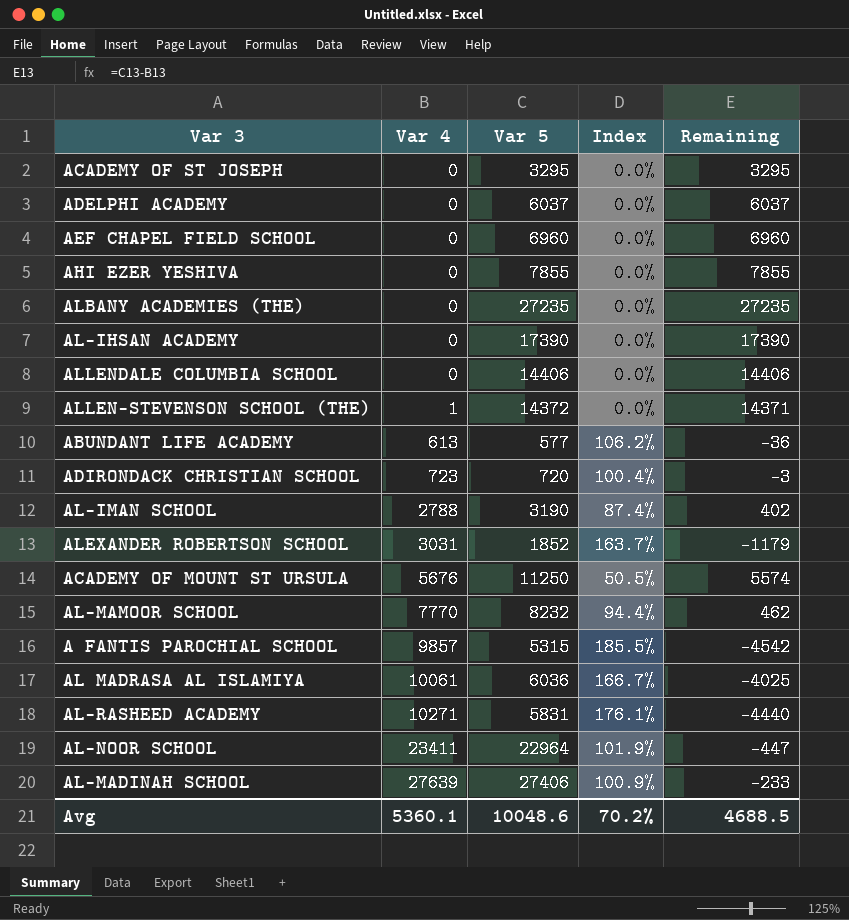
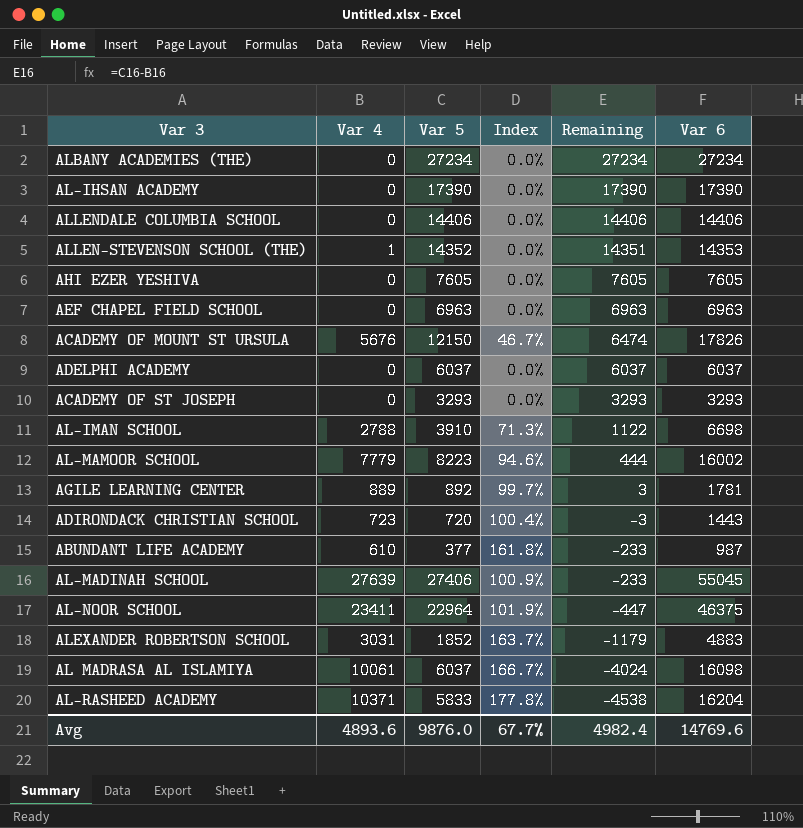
row order: Var 4 ascending -> Remaining descending
column Var 6 | formula: none -> [Var 4] + [Var 5]
row A FANTIS PAROCHIAL SCHOOL: 9857 | 5315 | 185.5% | -4542 -> none
ALBANY ACADEMIES (THE) | Var 5: 27235 -> 27234
ALBANY ACADEMIES (THE) | Remaining: 27235 -> 27234
ALLEN-STEVENSON SCHOOL (THE) | Var 5: 14372 -> 14352
ALLEN-STEVENSON SCHOOL (THE) | Remaining: 14371 -> 14351
AHI EZER YESHIVA | Var 5: 7855 -> 7605
AHI EZER YESHIVA | Remaining: 7855 -> 7605
AEF CHAPEL FIELD SCHOOL | Var 5: 6960 -> 6963
AEF CHAPEL FIELD SCHOOL | Remaining: 6960 -> 6963
ACADEMY OF MOUNT ST URSULA | Var 5: 11250 -> 12150
ACADEMY OF MOUNT ST URSULA | Index: 50.5% -> 46.7%
ACADEMY OF MOUNT ST URSULA | Remaining: 5574 -> 6474
ACADEMY OF ST JOSEPH | Var 5: 3295 -> 3293
ACADEMY OF ST JOSEPH | Remaining: 3295 -> 3293
AL-IMAN SCHOOL | Var 5: 3190 -> 3910
AL-IMAN SCHOOL | Index: 87.4% -> 71.3%
AL-IMAN SCHOOL | Remaining: 402 -> 1122
AL-MAMOOR SCHOOL | Var 4: 7770 -> 7779
AL-MAMOOR SCHOOL | Var 5: 8232 -> 8223
AL-MAMOOR SCHOOL | Index: 94.4% -> 94.6%
AL-MAMOOR SCHOOL | Remaining: 462 -> 444
row AGILE LEARNING CENTER: none -> 889 | 892 | 99.7% | 3 | 1781
ABUNDANT LIFE ACADEMY | Var 4: 613 -> 610
ABUNDANT LIFE ACADEMY | Var 5: 577 -> 377
ABUNDANT LIFE ACADEMY | Index: 106.2% -> 161.8%
ABUNDANT LIFE ACADEMY | Remaining: -36 -> -233
AL MADRASA AL ISLAMIYA | Var 5: 6036 -> 6037
AL MADRASA AL ISLAMIYA | Remaining: -4025 -> -4024
AL-RASHEED ACADEMY | Var 4: 10271 -> 10371
AL-RASHEED ACADEMY | Var 5: 5831 -> 5833
AL-RASHEED ACADEMY | Index: 176.1% -> 177.8%
AL-RASHEED ACADEMY | Remaining: -4440 -> -4538
Avg | Var 4: 5360.1 -> 4893.6
Avg | Var 5: 10048.6 -> 9876.0
Avg | Index: 70.2% -> 67.7%
Avg | Remaining: 4688.5 -> 4982.4

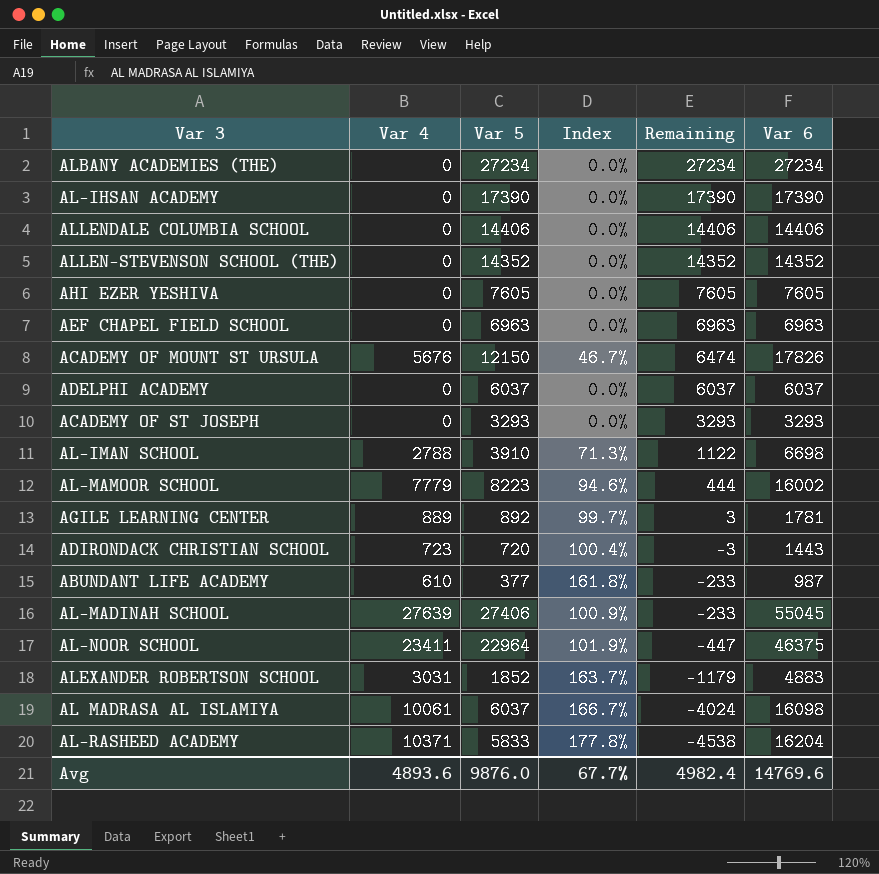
ALLEN-STEVENSON SCHOOL (THE) | Var 4: 1 -> 0
ALLEN-STEVENSON SCHOOL (THE) | Remaining: 14351 -> 14352
ALLEN-STEVENSON SCHOOL (THE) | Var 6: 14353 -> 14352

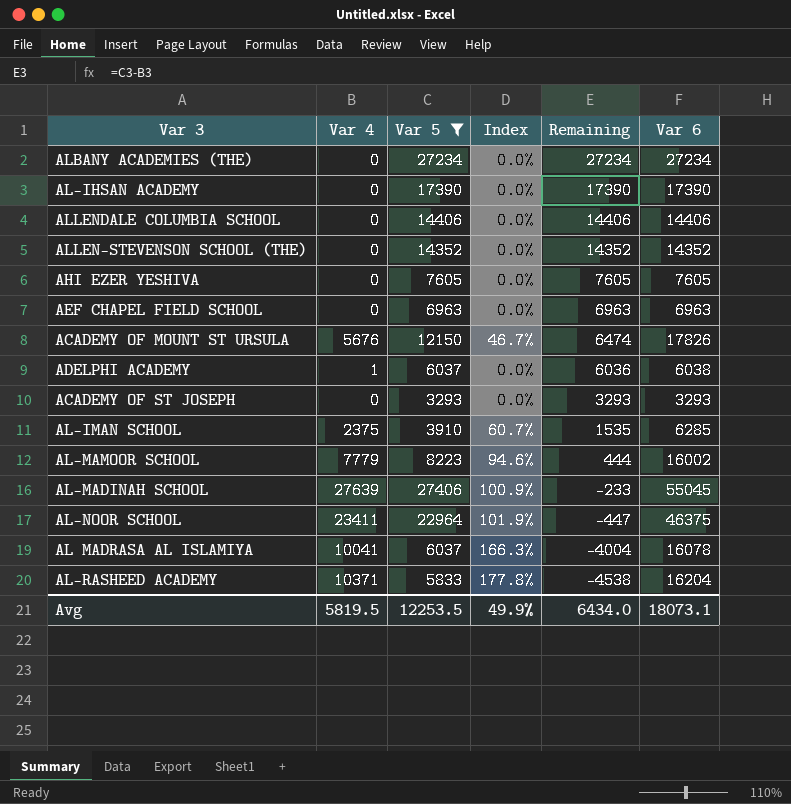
filter: none -> Var 5 >= 3293
ADELPHI ACADEMY | Var 4: 0 -> 1
ADELPHI ACADEMY | Remaining: 6037 -> 6036
ADELPHI ACADEMY | Var 6: 6037 -> 6038
AL-IMAN SCHOOL | Var 4: 2788 -> 2375
AL-IMAN SCHOOL | Index: 71.3% -> 60.7%
AL-IMAN SCHOOL | Remaining: 1122 -> 1535
AL-IMAN SCHOOL | Var 6: 6698 -> 6285
AL MADRASA AL ISLAMIYA | Var 4: 10061 -> 10041
AL MADRASA AL ISLAMIYA | Index: 166.7% -> 166.3%
AL MADRASA AL ISLAMIYA | Remaining: -4024 -> -4004
AL MADRASA AL ISLAMIYA | Var 6: 16098 -> 16078
Avg | Var 4: 4893.6 -> 5819.5
Avg | Var 5: 9876.0 -> 12253.5
Avg | Index: 67.7% -> 49.9%
Avg | Remaining: 4982.4 -> 6434.0
Avg | Var 6: 14769.6 -> 18073.1

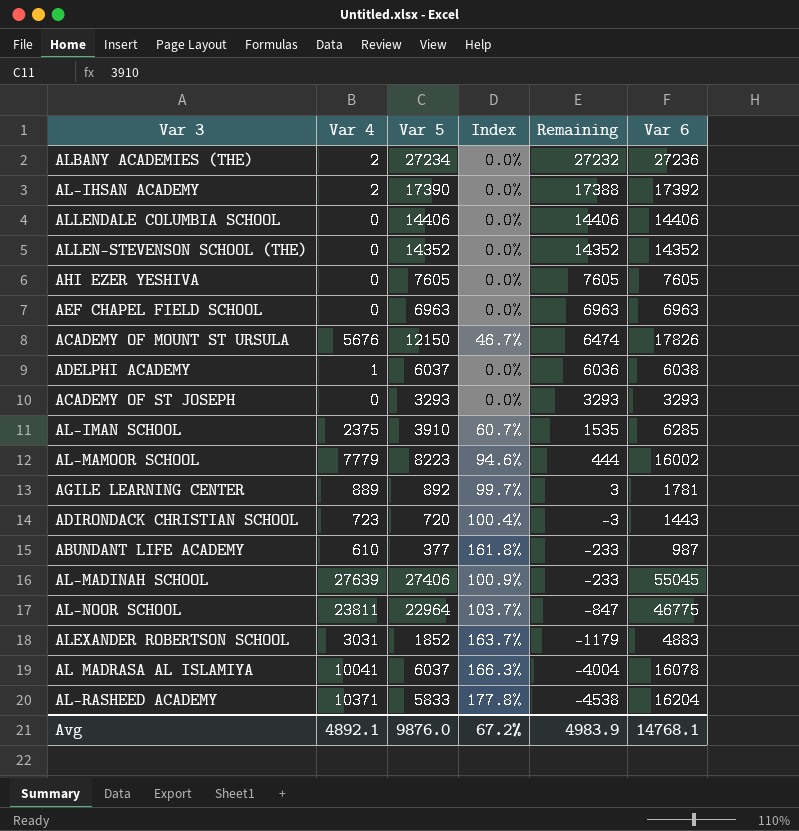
filter: Var 5 >= 3293 -> none
ALBANY ACADEMIES (THE) | Var 4: 0 -> 2
ALBANY ACADEMIES (THE) | Remaining: 27234 -> 27232
ALBANY ACADEMIES (THE) | Var 6: 27234 -> 27236
AL-IHSAN ACADEMY | Var 4: 0 -> 2
AL-IHSAN ACADEMY | Remaining: 17390 -> 17388
AL-IHSAN ACADEMY | Var 6: 17390 -> 17392
AL-NOOR SCHOOL | Var 4: 23411 -> 23811
AL-NOOR SCHOOL | Index: 101.9% -> 103.7%
AL-NOOR SCHOOL | Remaining: -447 -> -847
AL-NOOR SCHOOL | Var 6: 46375 -> 46775
Avg | Var 4: 5819.5 -> 4892.1
Avg | Var 5: 12253.5 -> 9876.0
Avg | Index: 49.9% -> 67.2%
Avg | Remaining: 6434.0 -> 4983.9
Avg | Var 6: 18073.1 -> 14768.1

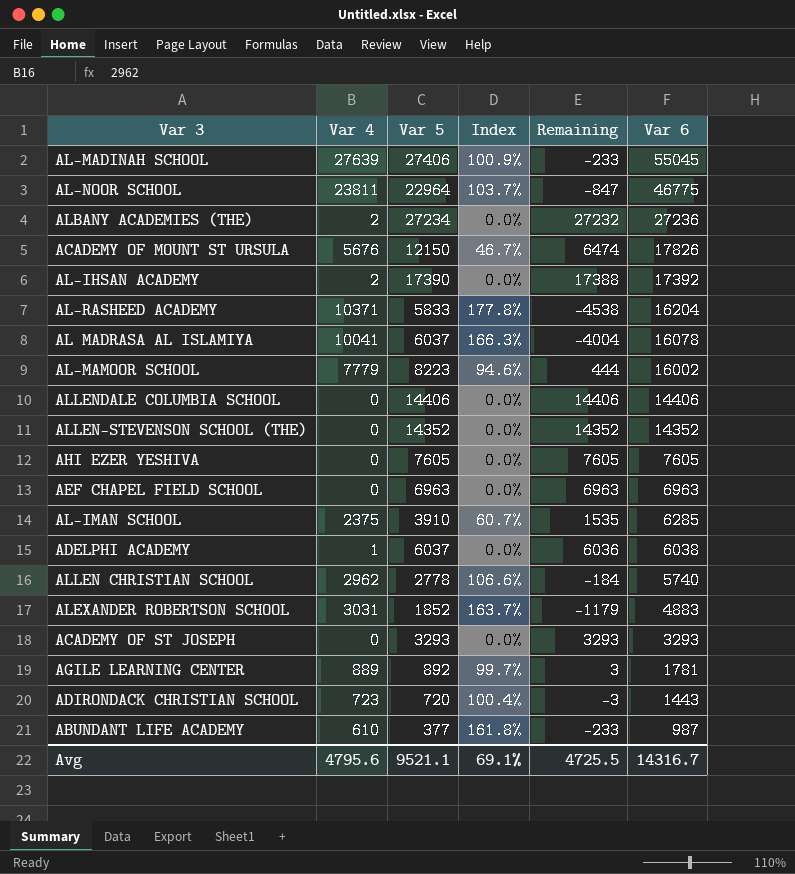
row order: Remaining descending -> Var 6 descending
row ALLEN CHRISTIAN SCHOOL: none -> 2962 | 2778 | 106.6% | -184 | 5740
Avg | Var 4: 4892.1 -> 4795.6
Avg | Var 5: 9876.0 -> 9521.1
Avg | Index: 67.2% -> 69.1%
Avg | Remaining: 4983.9 -> 4725.5
Avg | Var 6: 14768.1 -> 14316.7

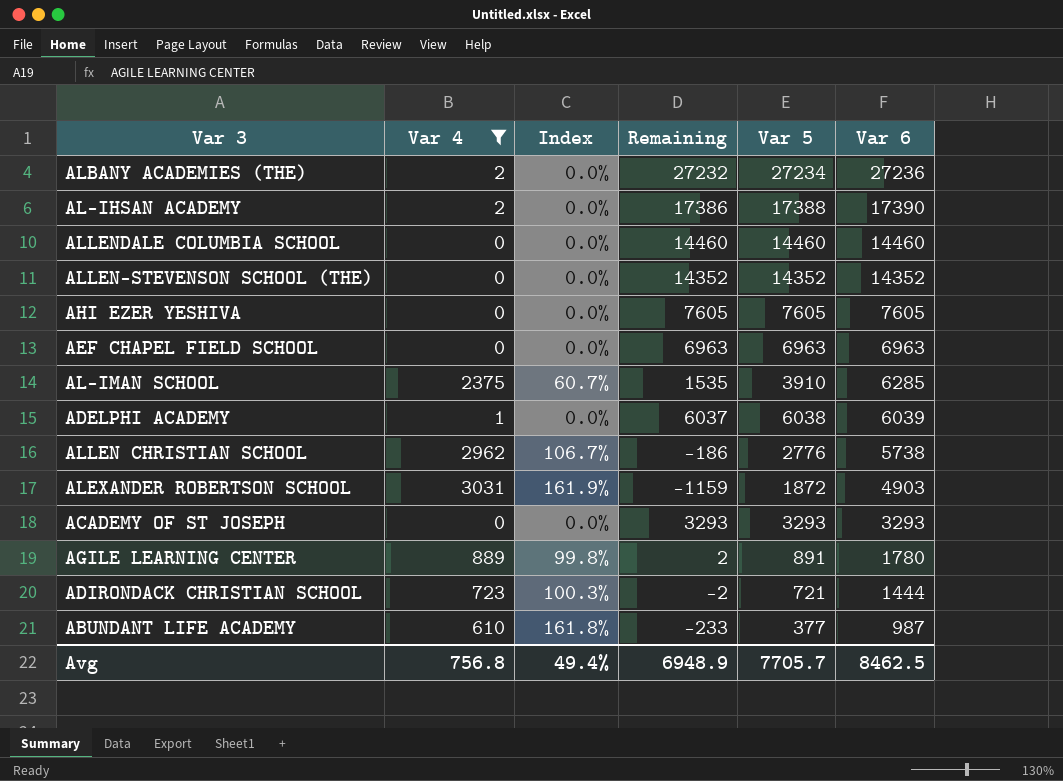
filter: none -> Var 4 <= 3031
column Var 5 | position: 3 -> 5
AL-IHSAN ACADEMY | Remaining: 17388 -> 17386
AL-IHSAN ACADEMY | Var 5: 17390 -> 17388
AL-IHSAN ACADEMY | Var 6: 17392 -> 17390
ALLENDALE COLUMBIA SCHOOL | Remaining: 14406 -> 14460
ALLENDALE COLUMBIA SCHOOL | Var 5: 14406 -> 14460
ALLENDALE COLUMBIA SCHOOL | Var 6: 14406 -> 14460
ADELPHI ACADEMY | Remaining: 6036 -> 6037
ADELPHI ACADEMY | Var 5: 6037 -> 6038
ADELPHI ACADEMY | Var 6: 6038 -> 6039
ALLEN CHRISTIAN SCHOOL | Index: 106.6% -> 106.7%
ALLEN CHRISTIAN SCHOOL | Remaining: -184 -> -186
ALLEN CHRISTIAN SCHOOL | Var 5: 2778 -> 2776
ALLEN CHRISTIAN SCHOOL | Var 6: 5740 -> 5738
ALEXANDER ROBERTSON SCHOOL | Index: 163.7% -> 161.9%
ALEXANDER ROBERTSON SCHOOL | Remaining: -1179 -> -1159
ALEXANDER ROBERTSON SCHOOL | Var 5: 1852 -> 1872
ALEXANDER ROBERTSON SCHOOL | Var 6: 4883 -> 4903
AGILE LEARNING CENTER | Index: 99.7% -> 99.8%
AGILE LEARNING CENTER | Remaining: 3 -> 2
AGILE LEARNING CENTER | Var 5: 892 -> 891
AGILE LEARNING CENTER | Var 6: 1781 -> 1780
ADIRONDACK CHRISTIAN SCHOOL | Index: 100.4% -> 100.3%
ADIRONDACK CHRISTIAN SCHOOL | Remaining: -3 -> -2
ADIRONDACK CHRISTIAN SCHOOL | Var 5: 720 -> 721
ADIRONDACK CHRISTIAN SCHOOL | Var 6: 1443 -> 1444
Avg | Var 4: 4795.6 -> 756.8
Avg | Index: 69.1% -> 49.4%
Avg | Remaining: 4725.5 -> 6948.9
Avg | Var 5: 9521.1 -> 7705.7
Avg | Var 6: 14316.7 -> 8462.5

